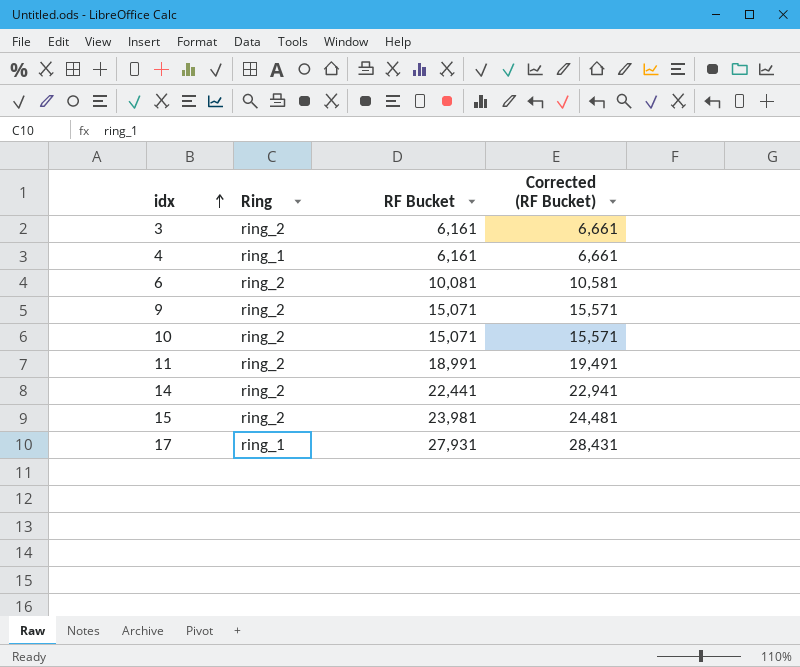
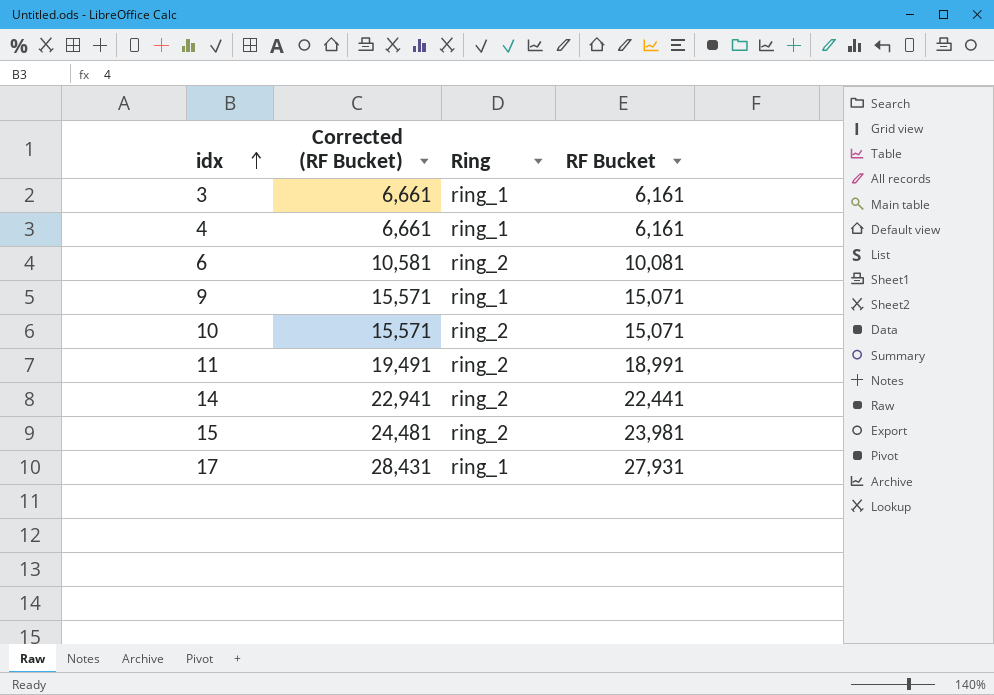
column Corrected (RF Bucket) | position: 4 -> 2
3 | Ring: ring_2 -> ring_1
9 | Ring: ring_2 -> ring_1

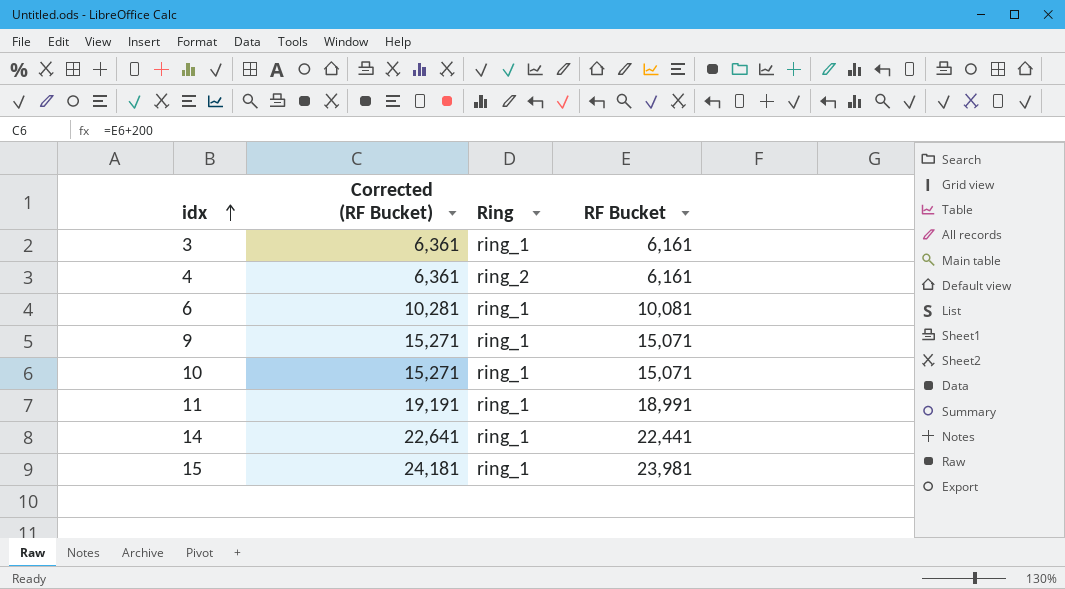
column Corrected (RF Bucket) | formula: [RF Bucket] + 500 -> [RF Bucket] + 200
row 17: 28,431 | ring_1 | 27,931 -> none
4 | Ring: ring_1 -> ring_2
6 | Ring: ring_2 -> ring_1
10 | Ring: ring_2 -> ring_1
11 | Ring: ring_2 -> ring_1
14 | Ring: ring_2 -> ring_1
15 | Ring: ring_2 -> ring_1

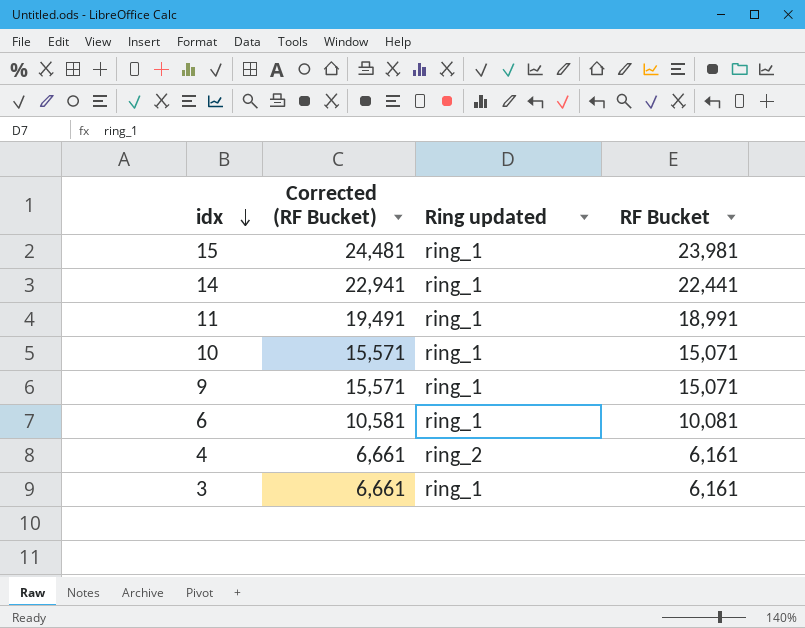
row order: idx ascending -> idx descending
column Corrected (RF Bucket) | formula: [RF Bucket] + 200 -> [RF Bucket] + 500
column name: Ring -> Ring updated

